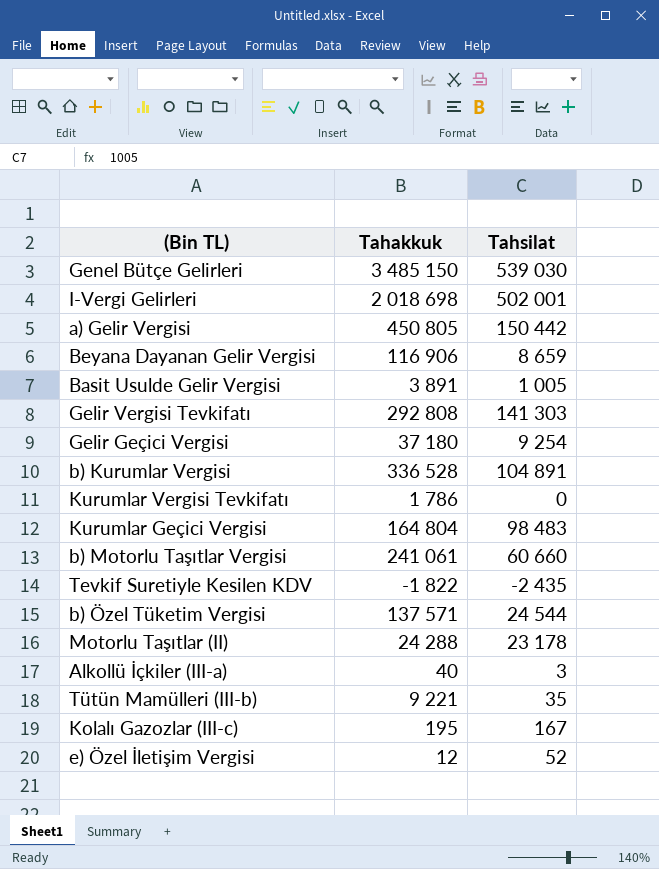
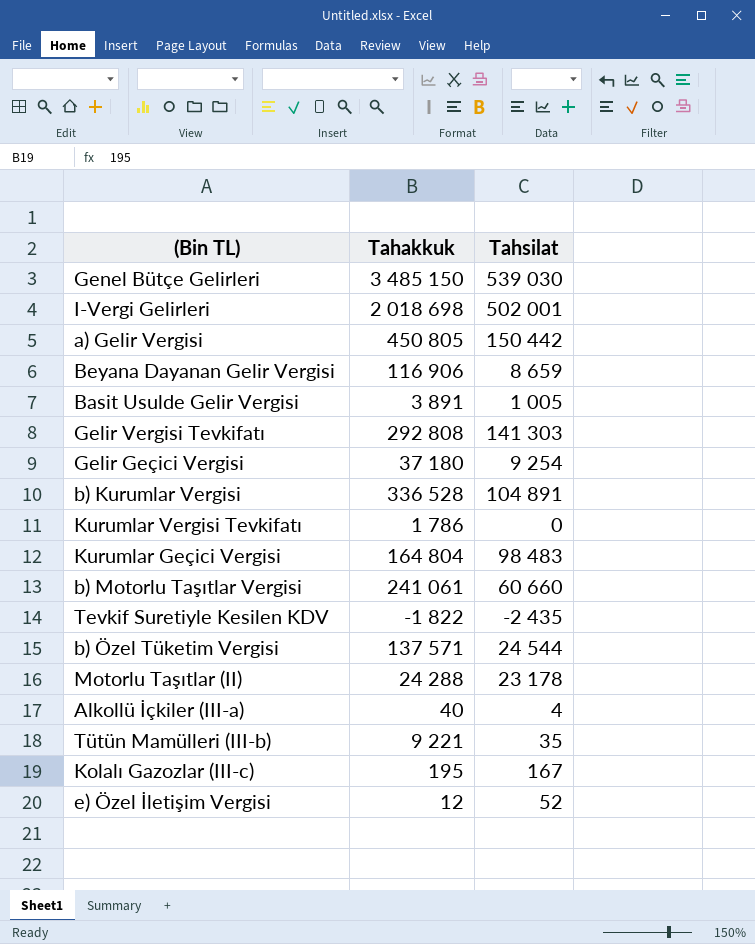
Alkollü İçkiler (III-a) | Tahsilat: 3 -> 4

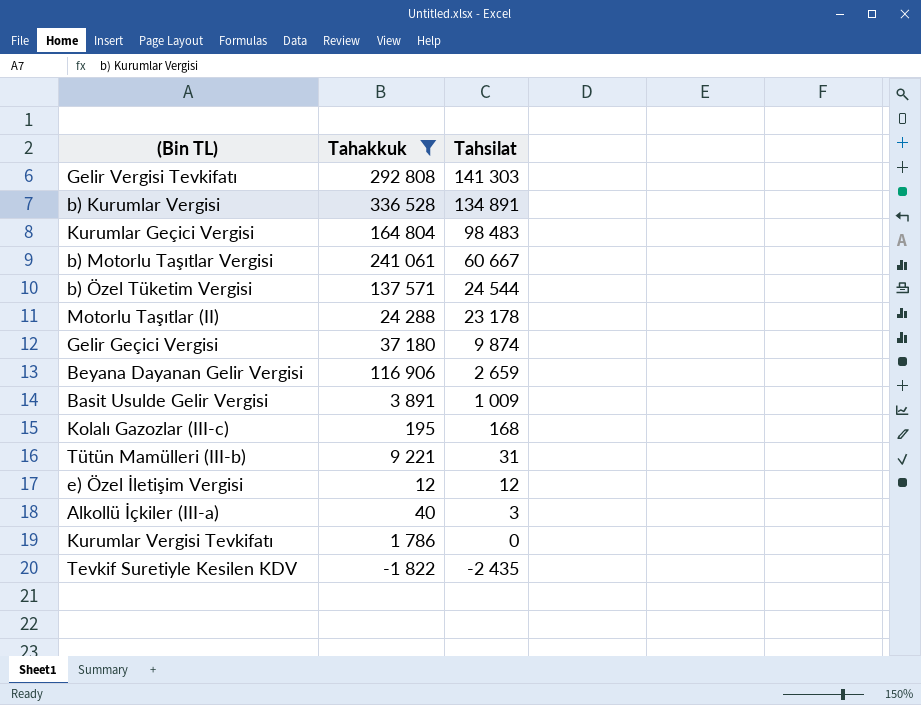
filter: none -> Tahakkuk <= 336 528
row order: none -> Tahsilat descending
b) Kurumlar Vergisi | Tahsilat: 104 891 -> 134 891
b) Motorlu Taşıtlar Vergisi | Tahsilat: 60 660 -> 60 667
Gelir Geçici Vergisi | Tahsilat: 9 254 -> 9 874
Beyana Dayanan Gelir Vergisi | Tahsilat: 8 659 -> 2 659
Basit Usulde Gelir Vergisi | Tahsilat: 1 005 -> 1 009
Kolalı Gazozlar (III-c) | Tahsilat: 167 -> 168
Tütün Mamülleri (III-b) | Tahsilat: 35 -> 31
e) Özel İletişim Vergisi | Tahsilat: 52 -> 12
Alkollü İçkiler (III-a) | Tahsilat: 4 -> 3

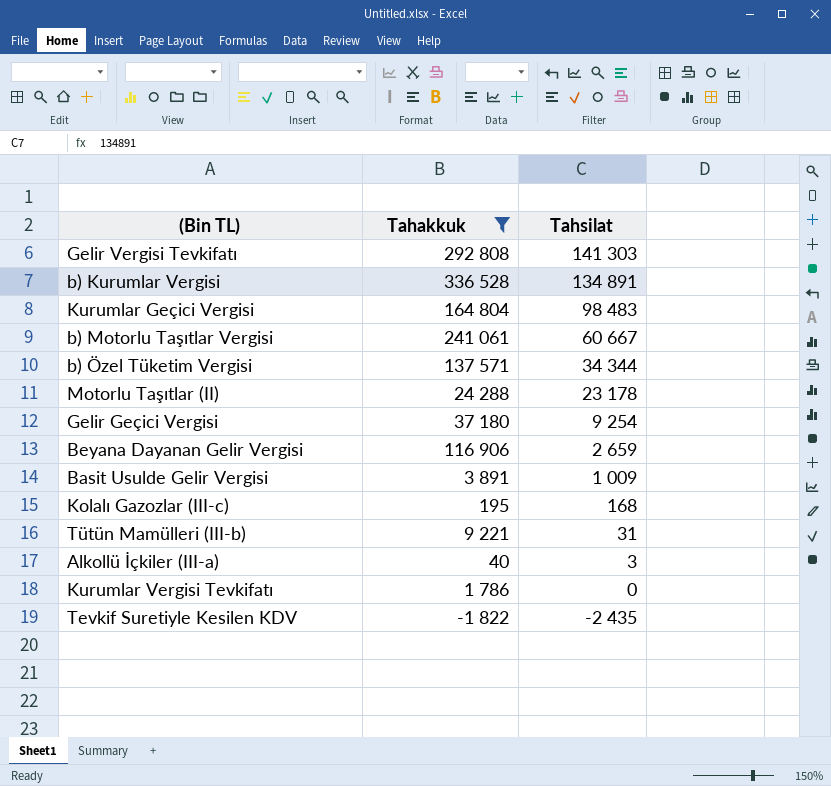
row e) Özel İletişim Vergisi: 12 | 12 -> none
b) Özel Tüketim Vergisi | Tahsilat: 24 544 -> 34 344
Gelir Geçici Vergisi | Tahsilat: 9 874 -> 9 254

